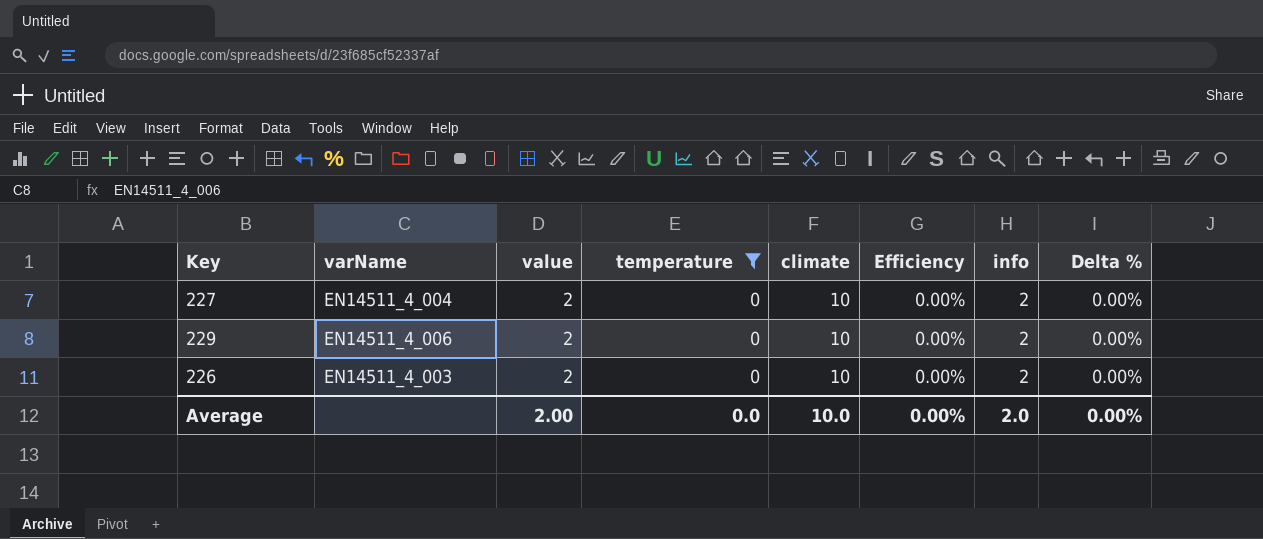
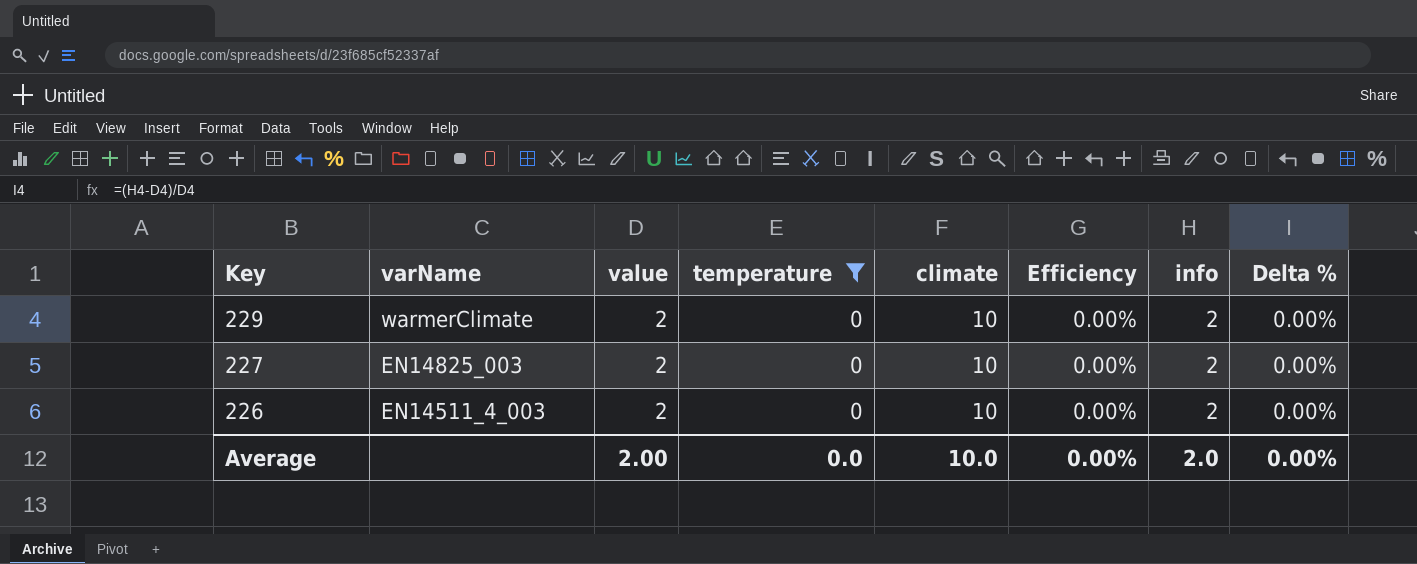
row order: none -> Key descending
229 | varName: EN14511_4_006 -> warmerClimate
227 | varName: EN14511_4_004 -> EN14825_003

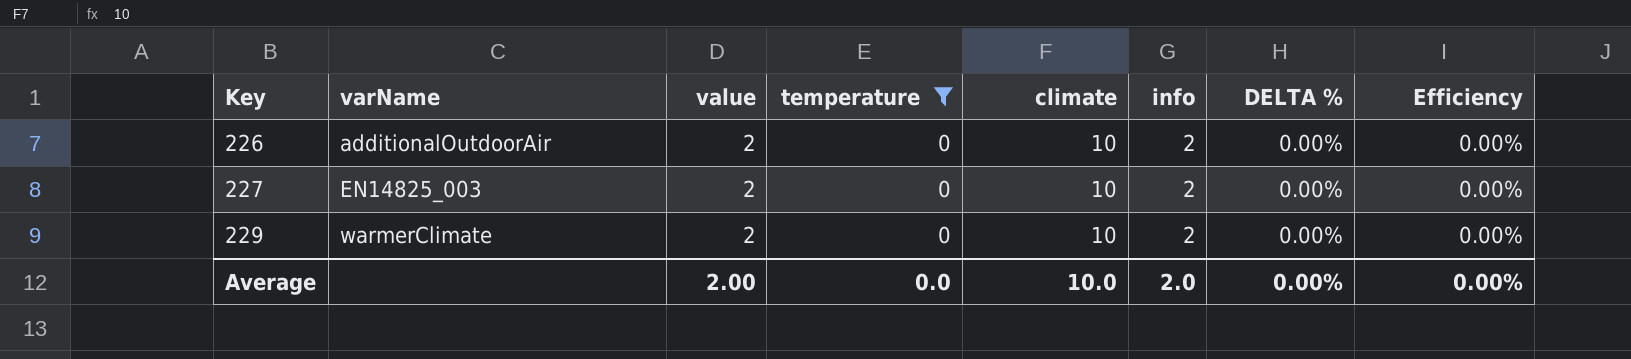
row order: Key descending -> Key ascending
column name: Delta % -> DELTA %
column Efficiency | position: 6 -> 8
226 | varName: EN14511_4_003 -> additionalOutdoorAir

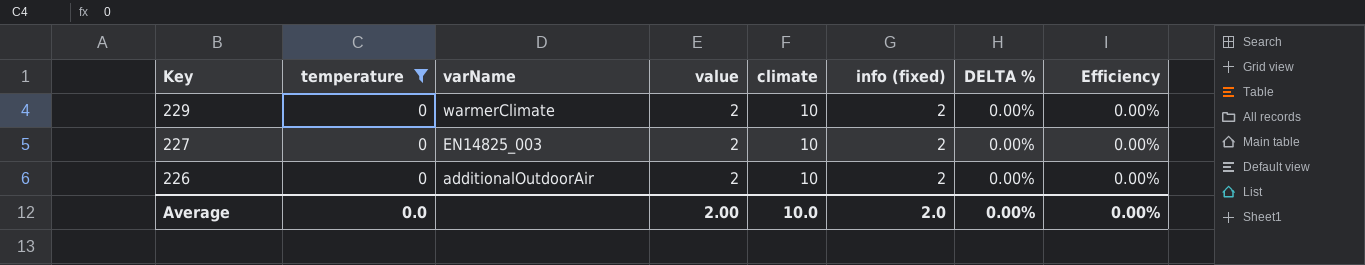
row order: Key ascending -> Key descending
column temperature | position: 4 -> 2
column name: info -> info (fixed)

